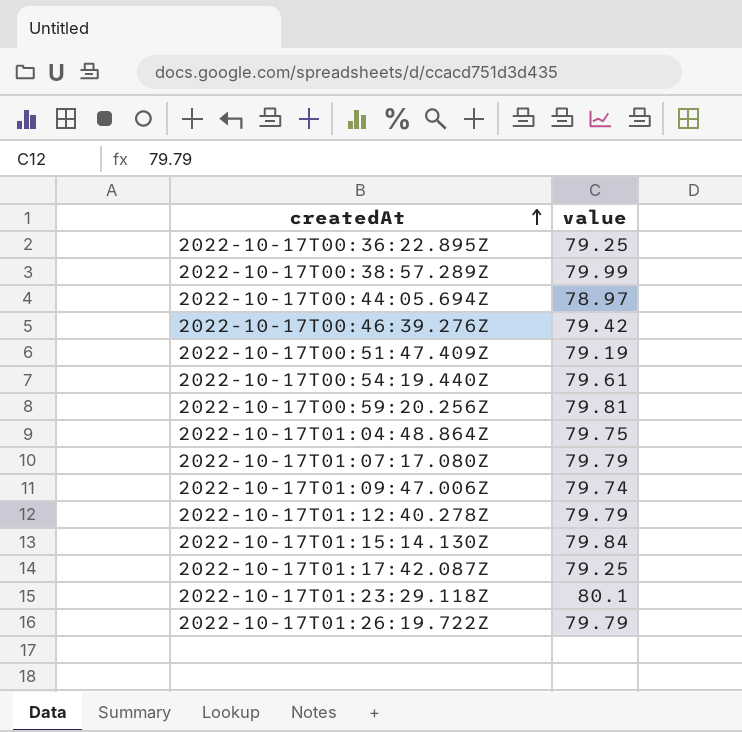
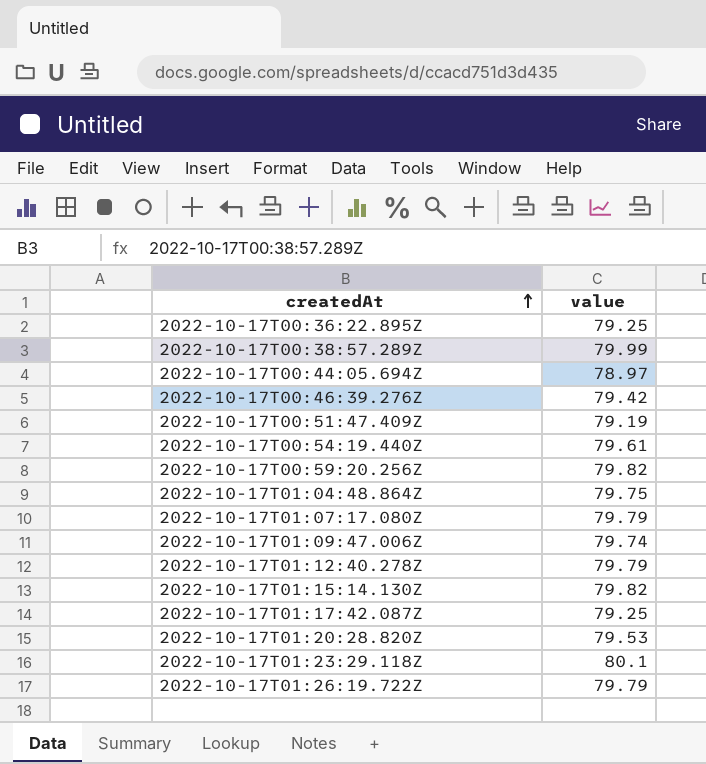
2022-10-17T00:59:20.256Z | value: 79.81 -> 79.82
2022-10-17T01:15:14.130Z | value: 79.84 -> 79.82
row 2022-10-17T01:20:28.820Z: none -> 79.53

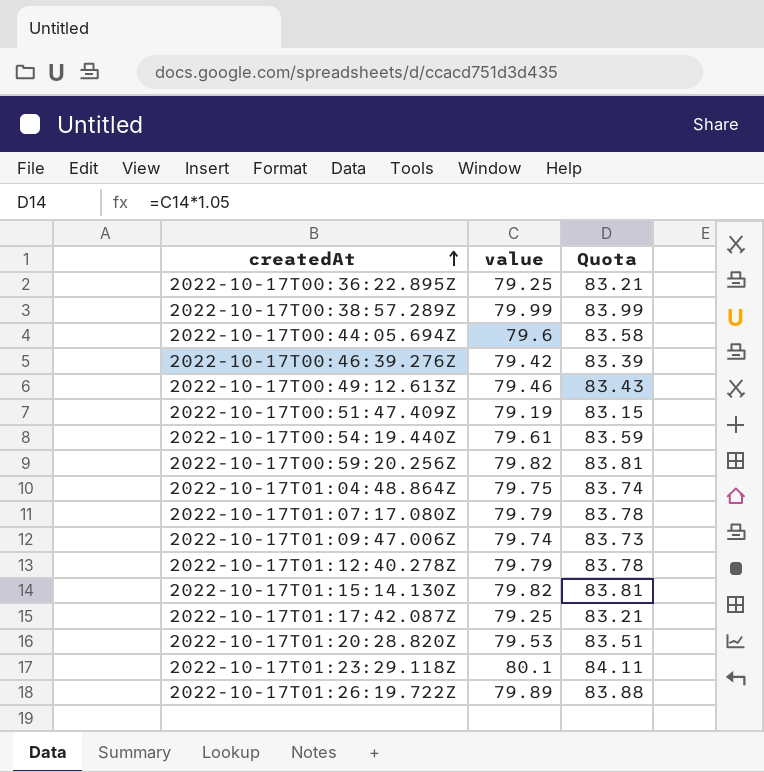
column Quota | formula: none -> [value] * 1.05
2022-10-17T00:44:05.694Z | value: 78.97 -> 79.6
row 2022-10-17T00:49:12.613Z: none -> 79.46 | 83.43
2022-10-17T01:26:19.722Z | value: 79.79 -> 79.89

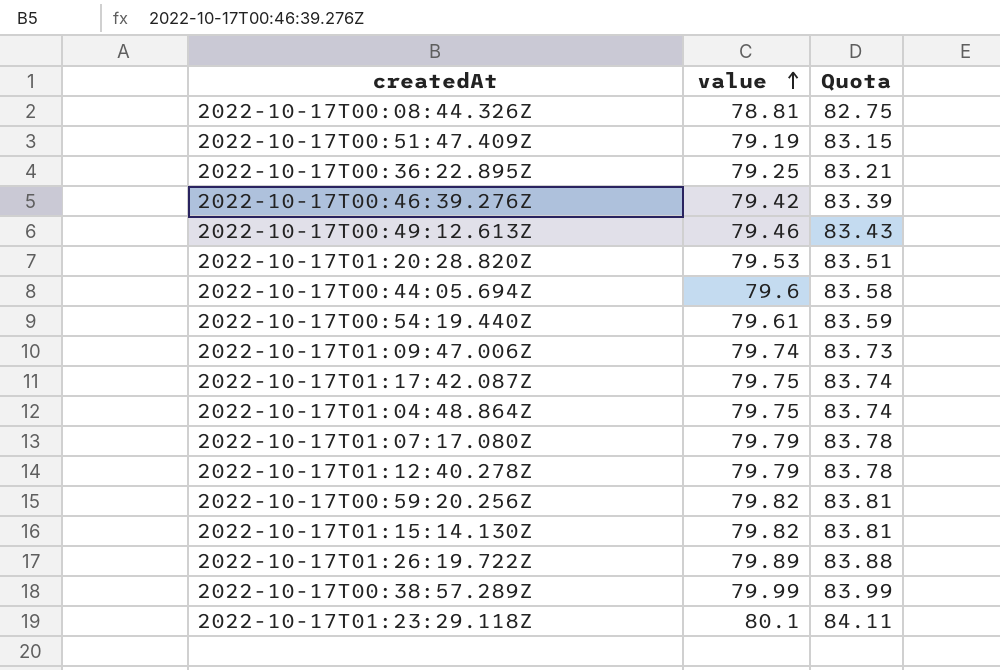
row order: createdAt ascending -> value ascending
row 2022-10-17T00:08:44.326Z: none -> 78.81 | 82.75
2022-10-17T01:17:42.087Z | value: 79.25 -> 79.75
2022-10-17T01:17:42.087Z | Quota: 83.21 -> 83.74

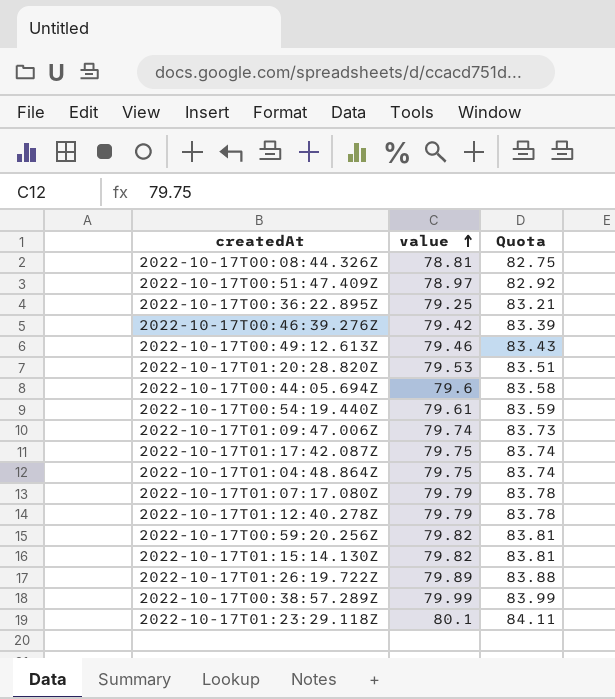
2022-10-17T00:51:47.409Z | value: 79.19 -> 78.97
2022-10-17T00:51:47.409Z | Quota: 83.15 -> 82.92

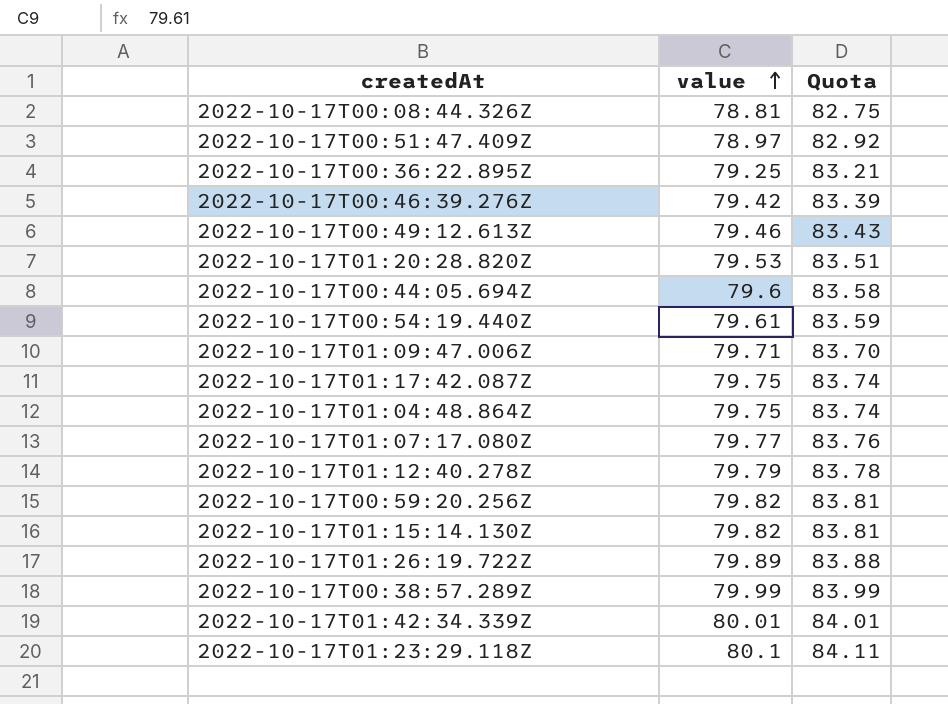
2022-10-17T01:09:47.006Z | value: 79.74 -> 79.71
2022-10-17T01:09:47.006Z | Quota: 83.73 -> 83.70
2022-10-17T01:07:17.080Z | value: 79.79 -> 79.77
2022-10-17T01:07:17.080Z | Quota: 83.78 -> 83.76
row 2022-10-17T01:42:34.339Z: none -> 80.01 | 84.01

